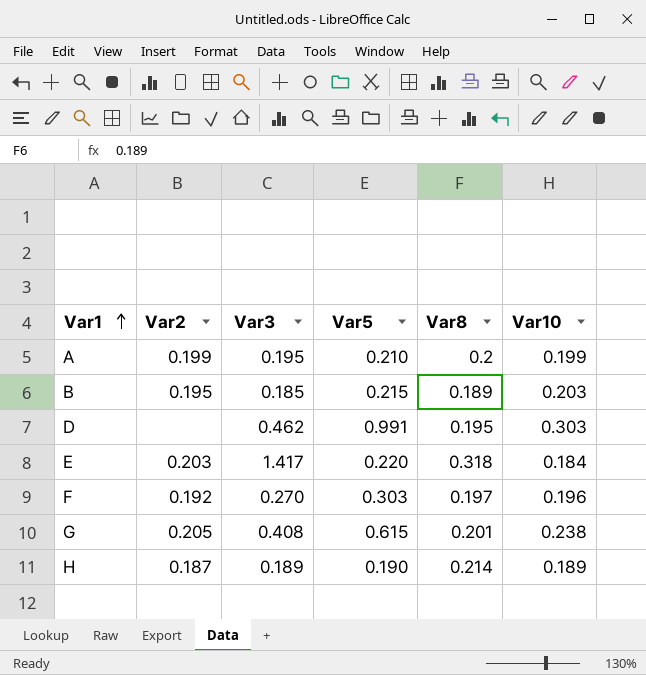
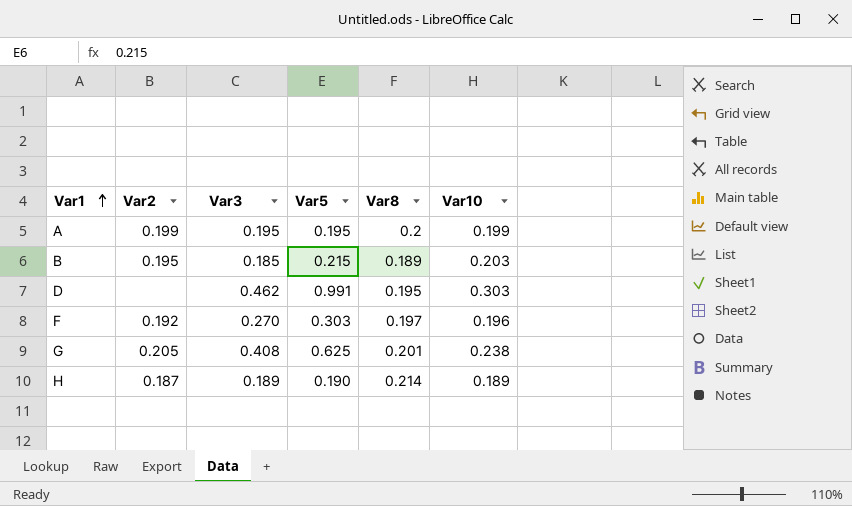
row E: 0.203 | 1.417 | 0.220 | 0.318 | 0.184 -> none
A | Var5: 0.210 -> 0.195
G | Var5: 0.615 -> 0.625

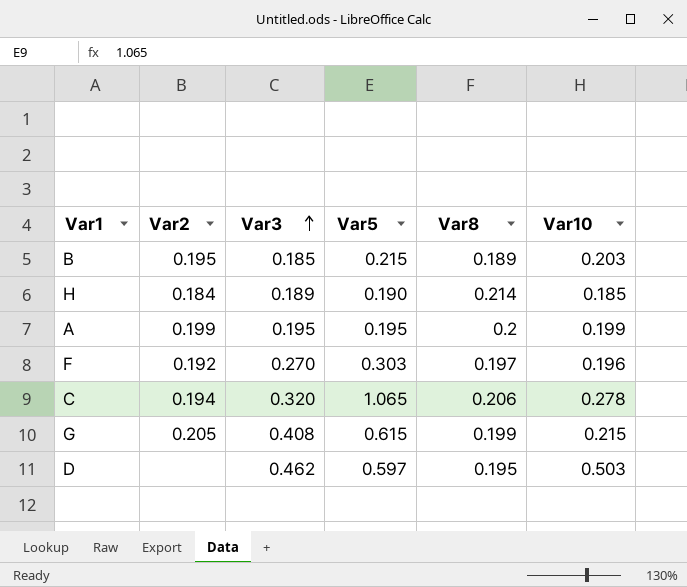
row order: Var1 ascending -> Var3 ascending
H | Var2: 0.187 -> 0.184
H | Var10: 0.189 -> 0.185
row C: none -> 0.194 | 0.320 | 1.065 | 0.206 | 0.278
G | Var5: 0.625 -> 0.615
G | Var8: 0.201 -> 0.199
G | Var10: 0.238 -> 0.215
D | Var5: 0.991 -> 0.597
D | Var10: 0.303 -> 0.503

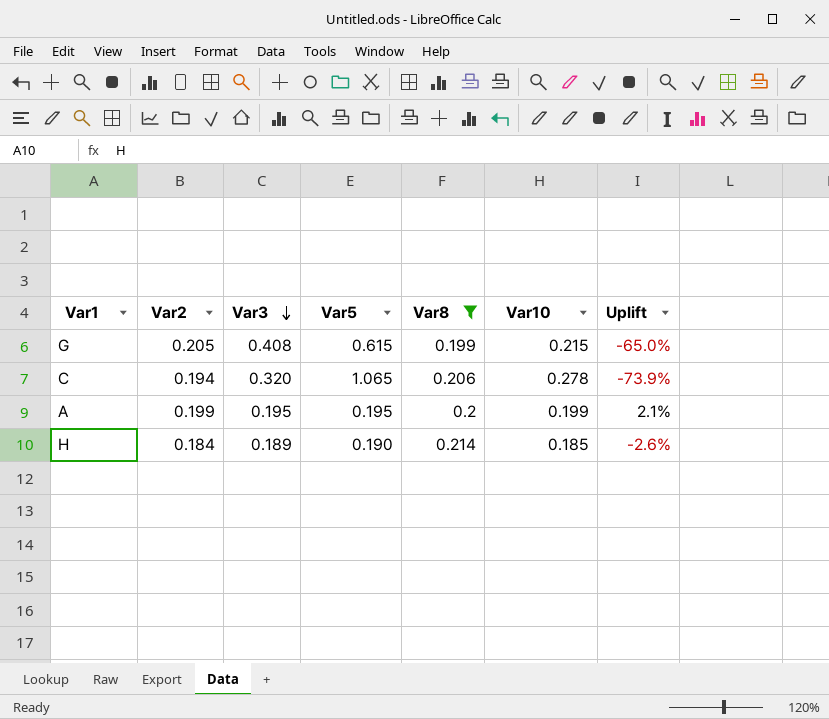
filter: none -> Var8 >= 0.199
row order: Var3 ascending -> Var3 descending
column Uplift | formula: none -> ([Var10] - [Var5]) / [Var5]

